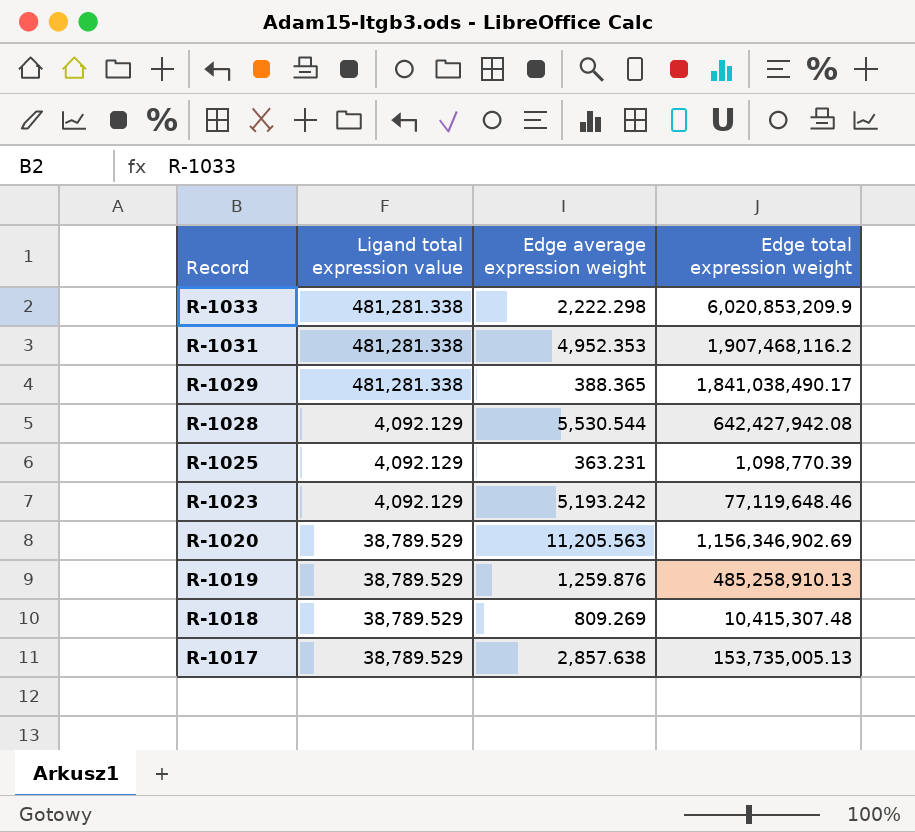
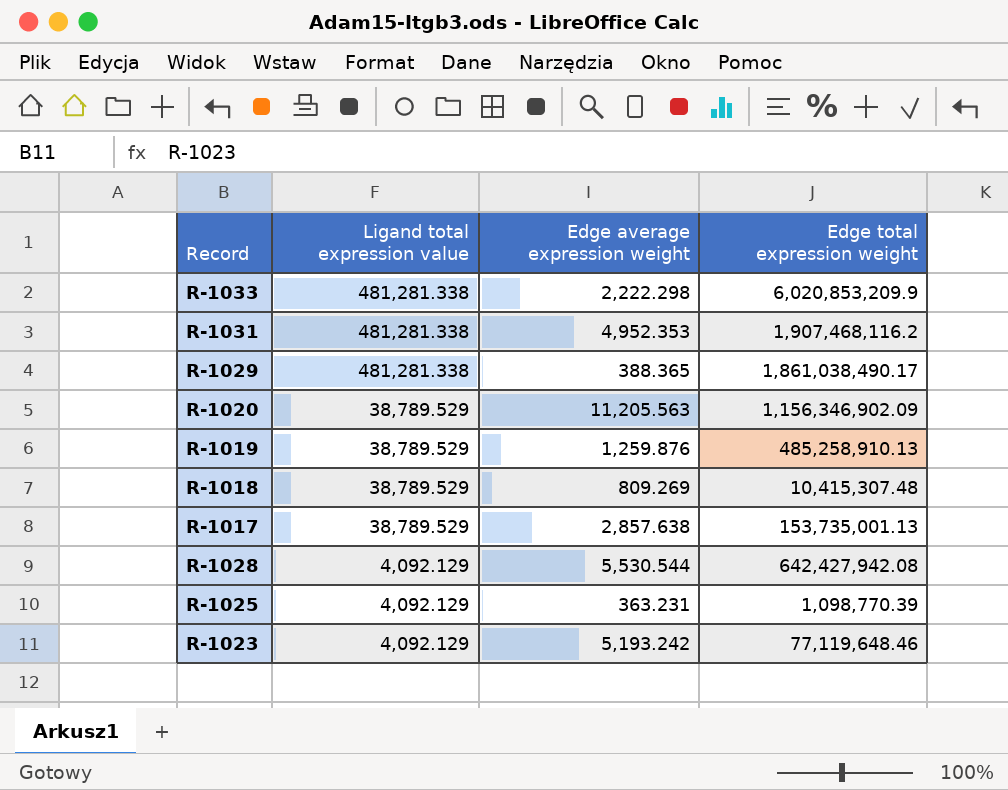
row order: Record descending -> Ligand total expression value descending
R-1029 | Edge total expression weight: 1,841,038,490.17 -> 1,861,038,490.17
R-1020 | Edge total expression weight: 1,156,346,902.69 -> 1,156,346,902.09
R-1017 | Edge total expression weight: 153,735,005.13 -> 153,735,001.13

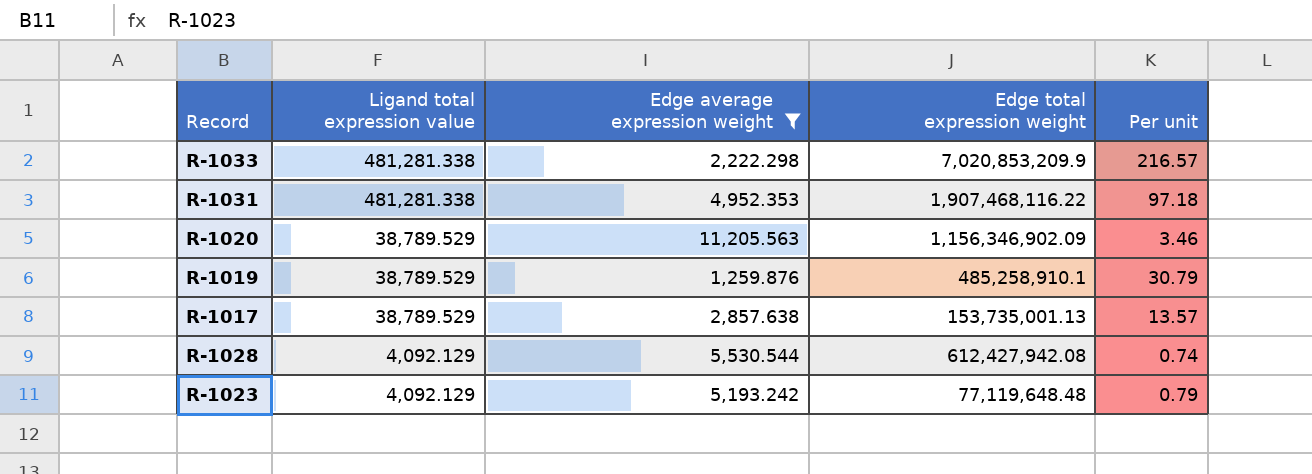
filter: none -> Edge average expression weight >= 1,259.876
column Per unit | formula: none -> [Ligand total expression value] / [Edge average expression weight]
R-1033 | Edge total expression weight: 6,020,853,209.9 -> 7,020,853,209.9
R-1031 | Edge total expression weight: 1,907,468,116.2 -> 1,907,468,116.22
R-1019 | Edge total expression weight: 485,258,910.13 -> 485,258,910.1
R-1028 | Edge total expression weight: 642,427,942.08 -> 612,427,942.08
R-1023 | Edge total expression weight: 77,119,648.46 -> 77,119,648.48

